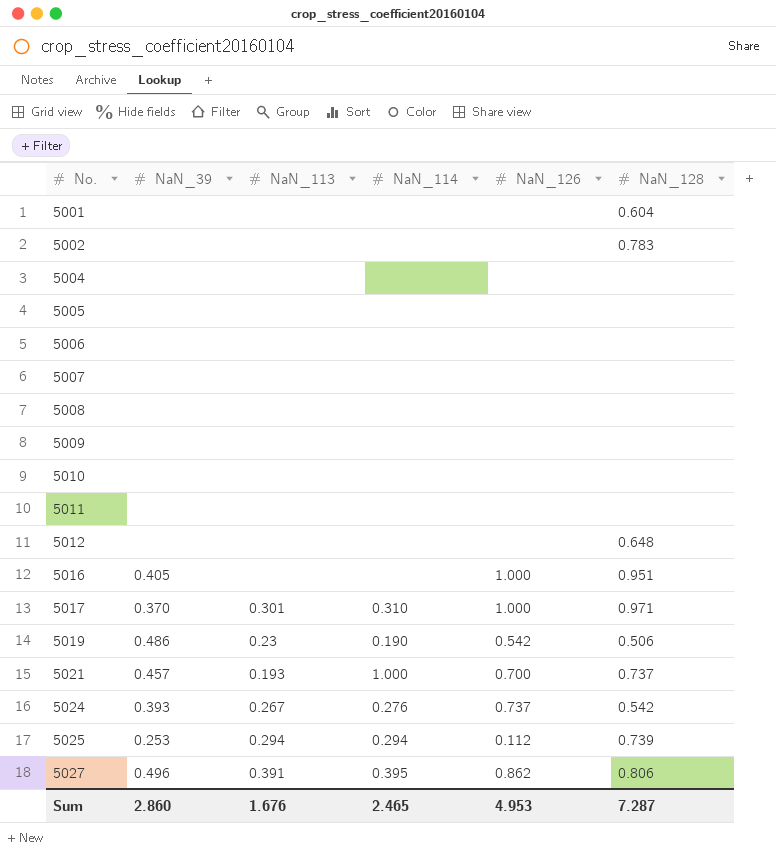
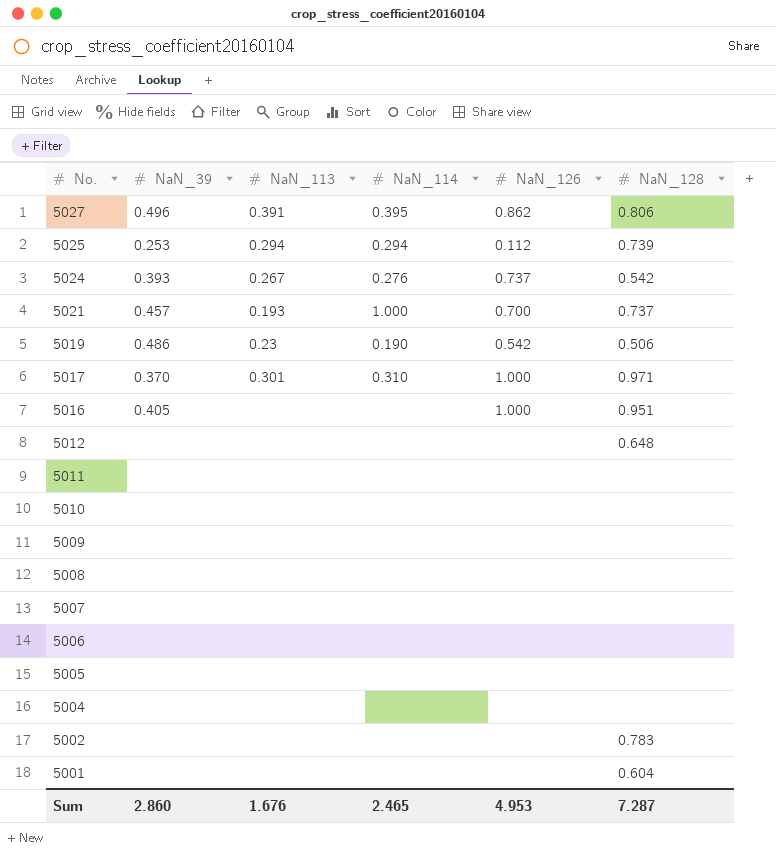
row order: No. ascending -> No. descending

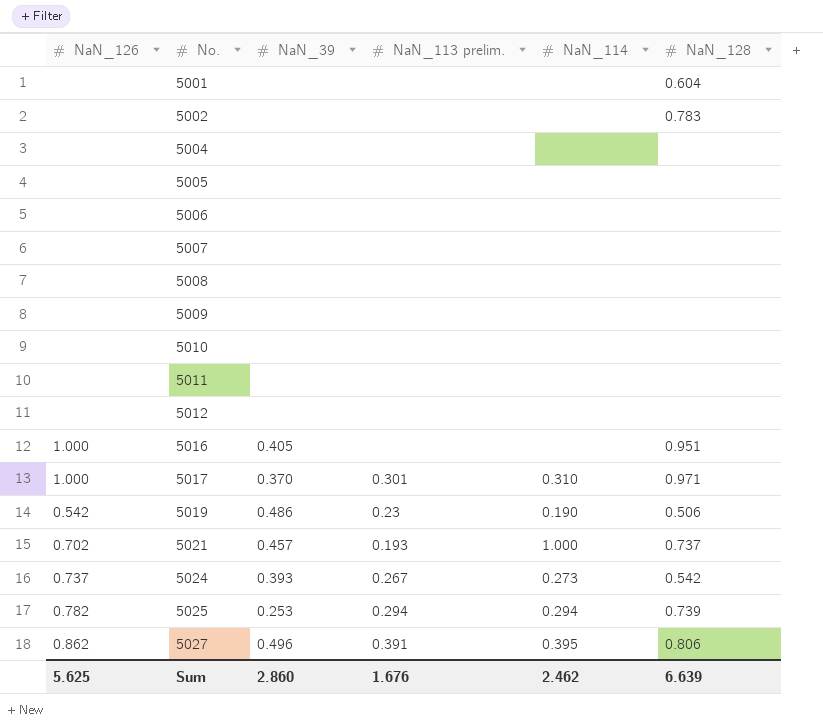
row order: No. descending -> No. ascending
column NaN_126 | position: 5 -> 1
column name: NaN_113 -> NaN_113 prelim.
5012 | NaN_128: 0.648 -> none
5021 | NaN_126: 0.700 -> 0.702
5024 | NaN_114: 0.276 -> 0.273
5025 | NaN_126: 0.112 -> 0.782
Sum | NaN_126: 4.953 -> 5.625
Sum | NaN_114: 2.465 -> 2.462
Sum | NaN_128: 7.287 -> 6.639

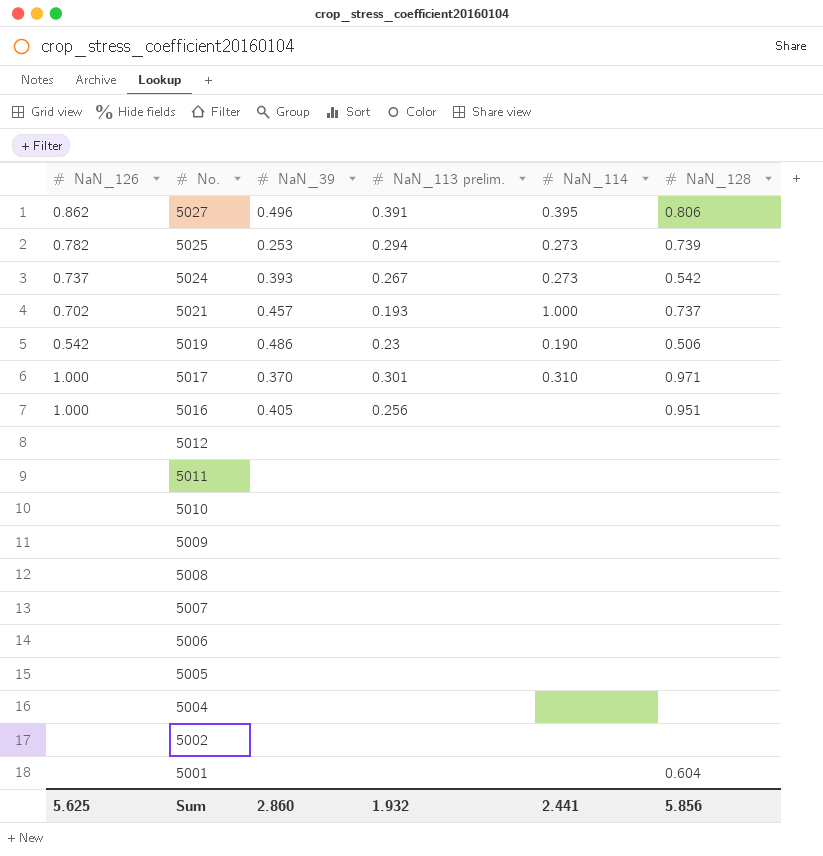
row order: No. ascending -> No. descending
5025 | NaN_114: 0.294 -> 0.273
5016 | NaN_113 prelim.: none -> 0.256
5002 | NaN_128: 0.783 -> none
Sum | NaN_113 prelim.: 1.676 -> 1.932
Sum | NaN_114: 2.462 -> 2.441
Sum | NaN_128: 6.639 -> 5.856

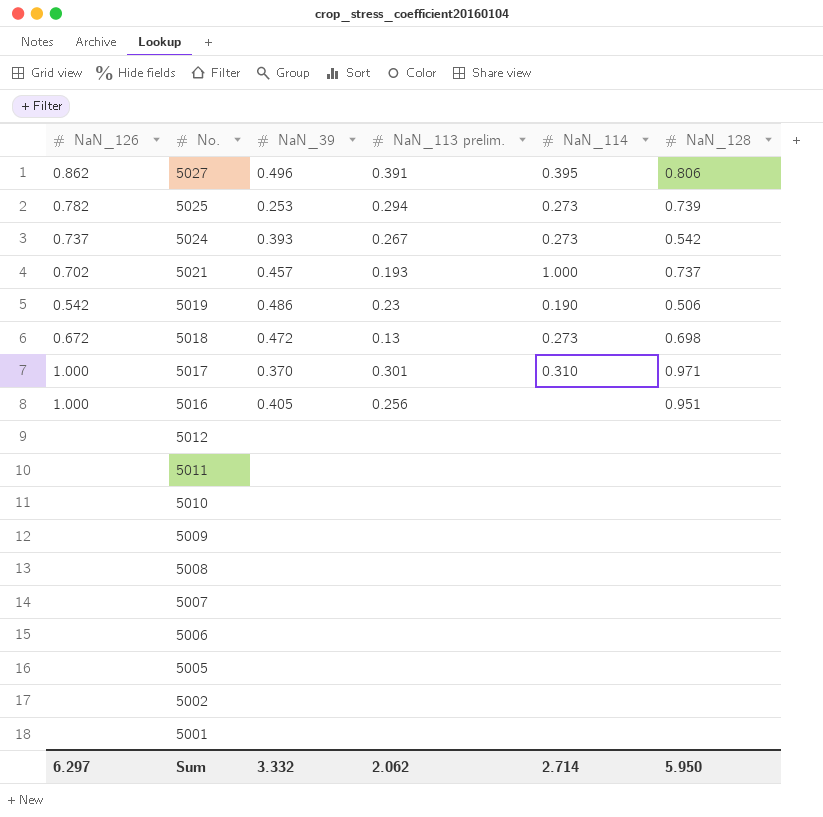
row 5004: none | none | none | none | none -> none
row 5018: none -> 0.672 | 0.472 | 0.13 | 0.273 | 0.698
5001 | NaN_128: 0.604 -> none
Sum | NaN_126: 5.625 -> 6.297
Sum | NaN_39: 2.860 -> 3.332
Sum | NaN_113 prelim.: 1.932 -> 2.062
Sum | NaN_114: 2.441 -> 2.714
Sum | NaN_128: 5.856 -> 5.950

